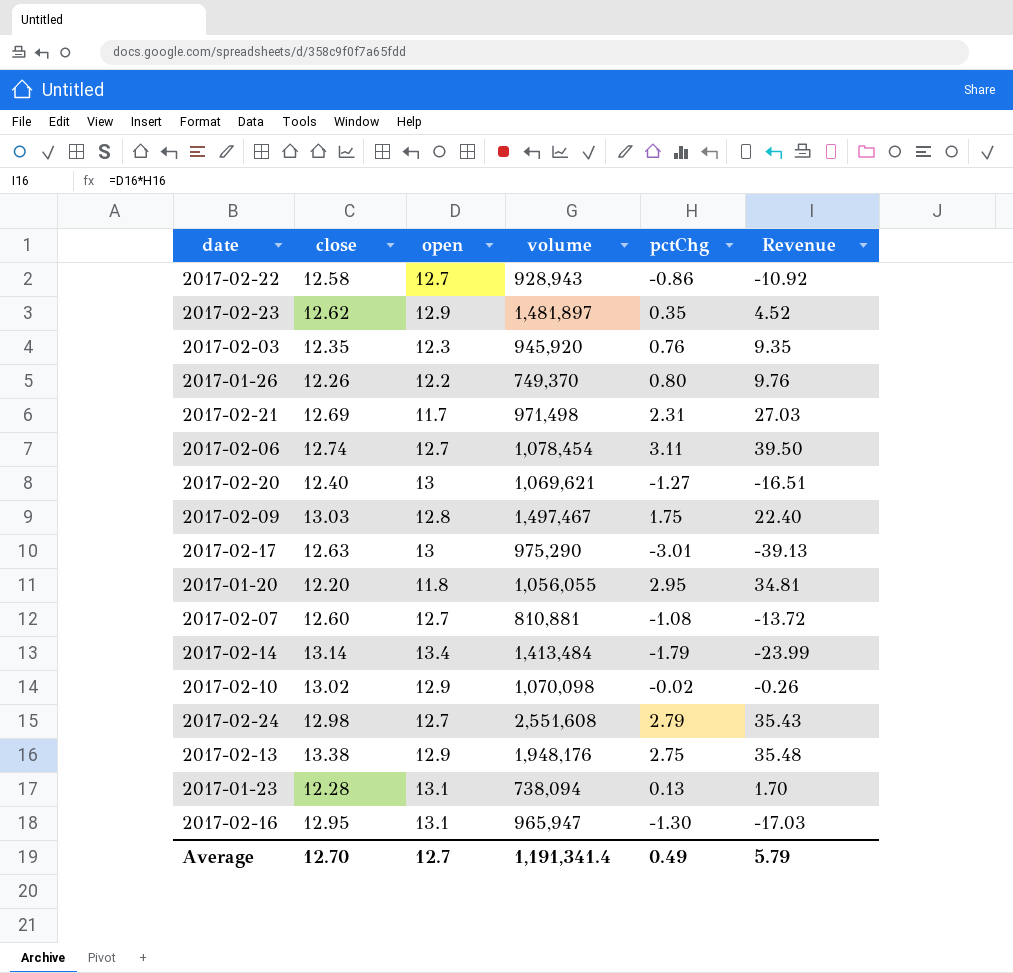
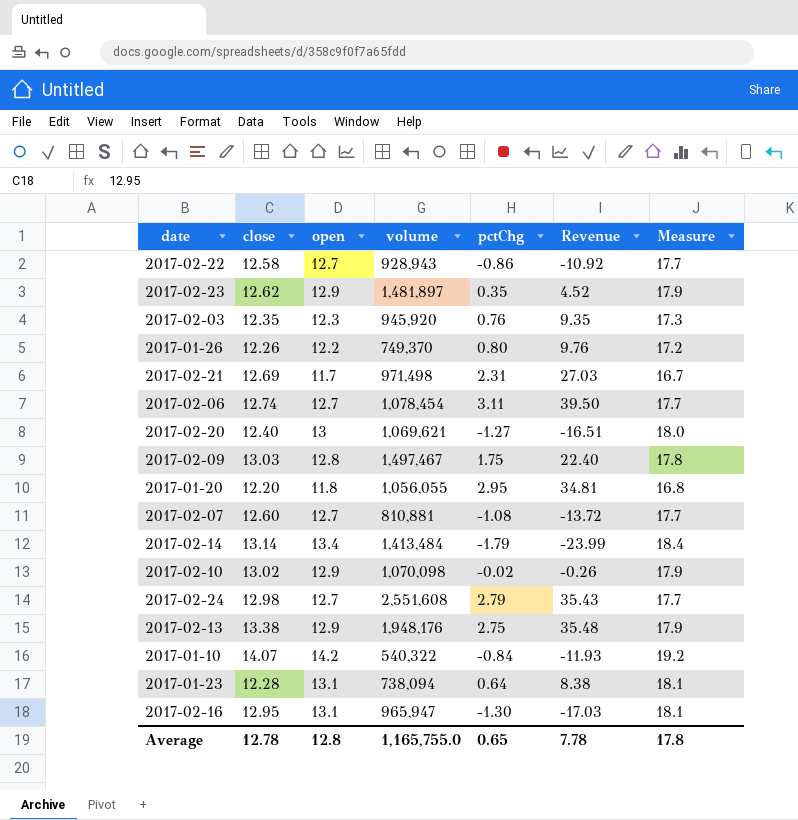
column Measure | formula: none -> [open] + 5
row 2017-02-17: 12.63 | 13 | 975,290 | -3.01 | -39.13 -> none
row 2017-01-10: none -> 14.07 | 14.2 | 540,322 | -0.84 | -11.93 | 19.2
2017-01-23 | pctChg: 0.13 -> 0.64
2017-01-23 | Revenue: 1.70 -> 8.38
Average | close: 12.70 -> 12.78
Average | open: 12.7 -> 12.8
Average | volume: 1,191,341.4 -> 1,165,755.0
Average | pctChg: 0.49 -> 0.65
Average | Revenue: 5.79 -> 7.78

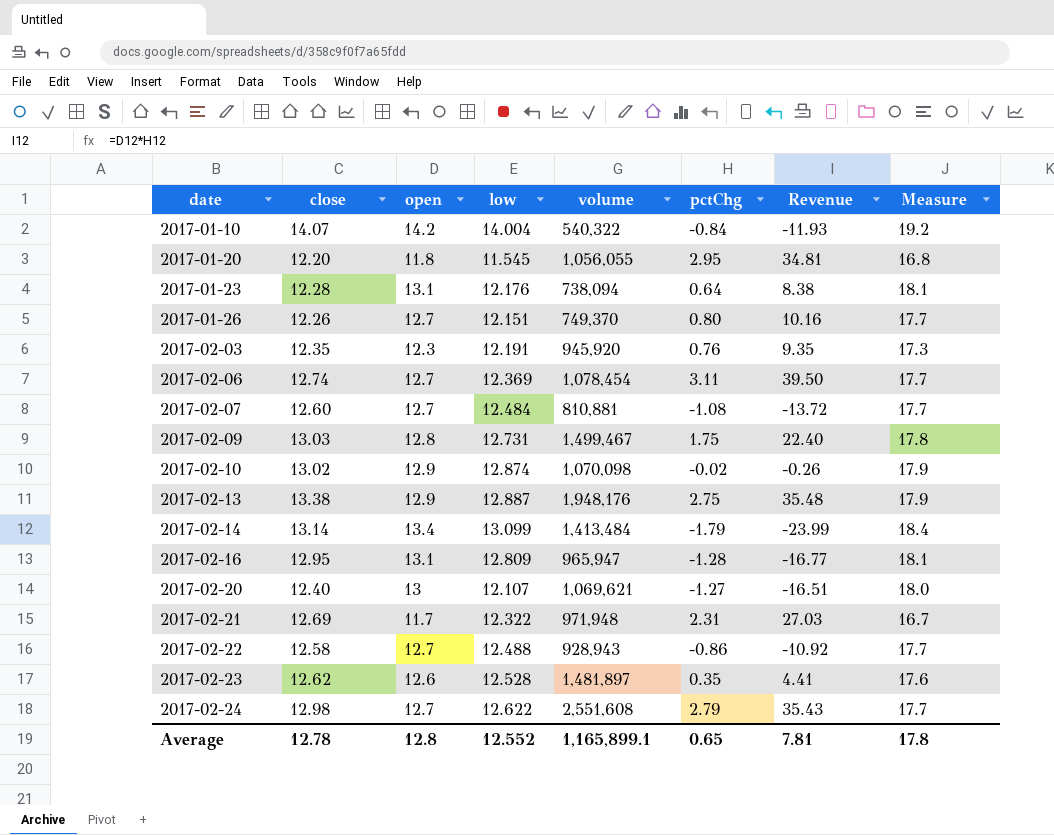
row order: none -> date ascending
column low | position: none -> 4
2017-01-26 | open: 12.2 -> 12.7
2017-01-26 | Revenue: 9.76 -> 10.16
2017-01-26 | Measure: 17.2 -> 17.7
2017-02-09 | volume: 1,497,467 -> 1,499,467
2017-02-16 | pctChg: -1.30 -> -1.28
2017-02-16 | Revenue: -17.03 -> -16.77
2017-02-21 | volume: 971,498 -> 971,948
2017-02-23 | open: 12.9 -> 12.6
2017-02-23 | Revenue: 4.52 -> 4.41
2017-02-23 | Measure: 17.9 -> 17.6
Average | volume: 1,165,755.0 -> 1,165,899.1
Average | Revenue: 7.78 -> 7.81

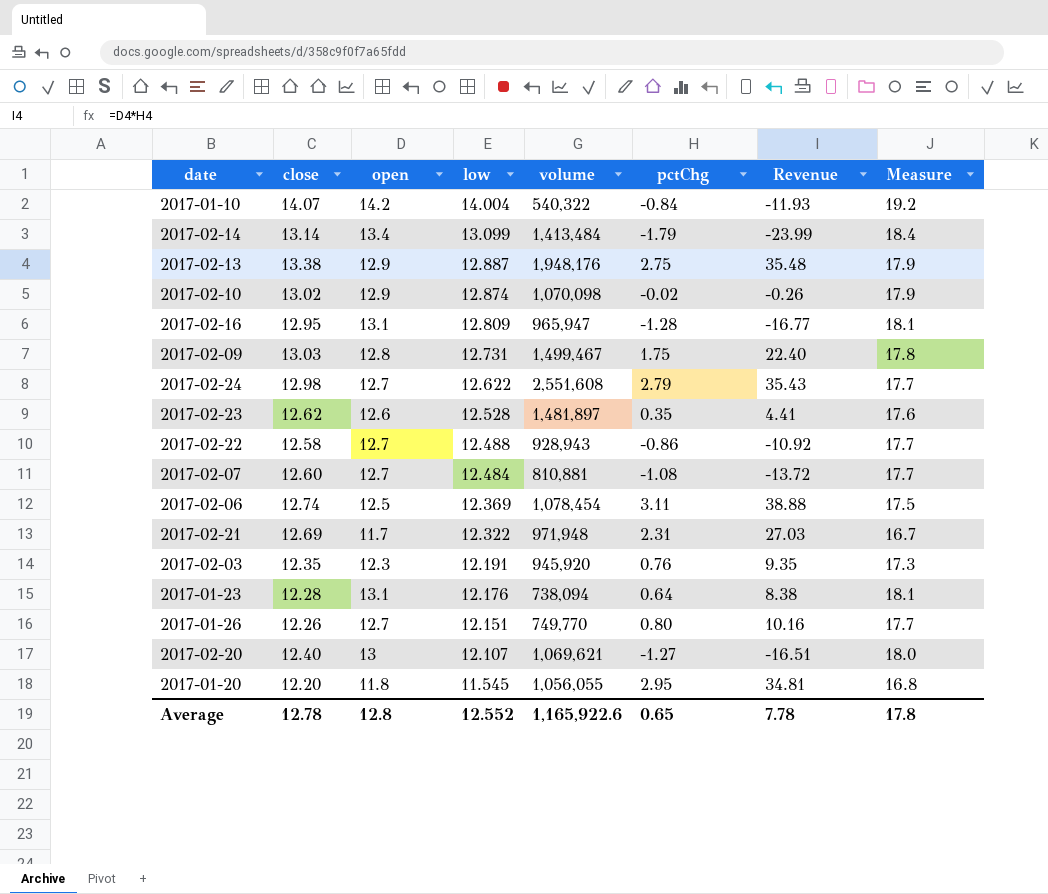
row order: date ascending -> low descending
2017-02-06 | open: 12.7 -> 12.5
2017-02-06 | Revenue: 39.50 -> 38.88
2017-02-06 | Measure: 17.7 -> 17.5
2017-01-26 | volume: 749,370 -> 749,770
Average | volume: 1,165,899.1 -> 1,165,922.6
Average | Revenue: 7.81 -> 7.78

